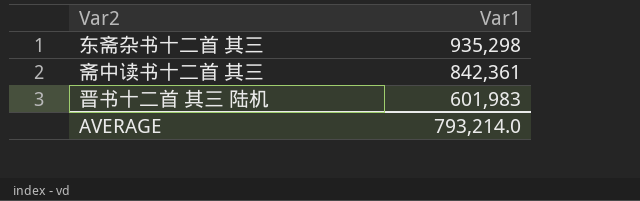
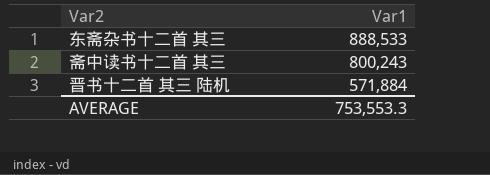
东斋杂书十二首 其三 | Var1: 935,298 -> 888,533
斋中读书十二首 其三 | Var1: 842,361 -> 800,243
晋书十二首 其三 陆机 | Var1: 601,983 -> 571,884
AVERAGE | Var1: 793,214.0 -> 753,553.3

